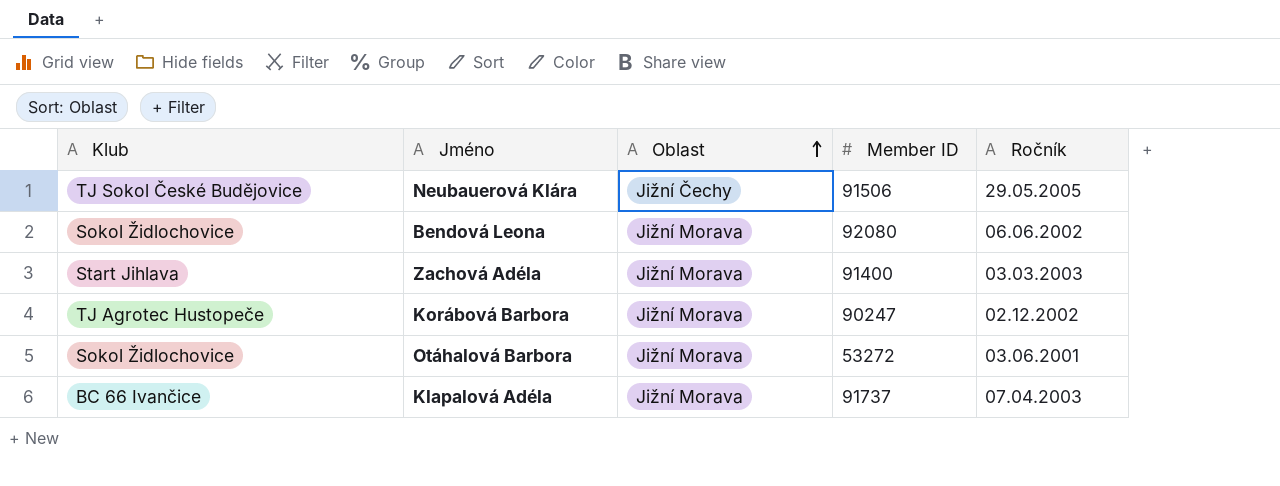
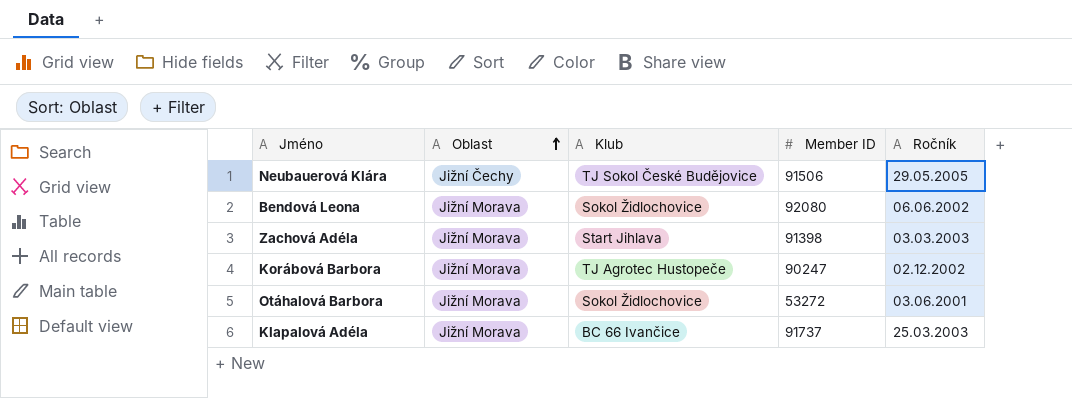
column Klub | position: 1 -> 3
Zachová Adéla | Member ID: 91400 -> 91398
Klapalová Adéla | Ročník: 07.04.2003 -> 25.03.2003

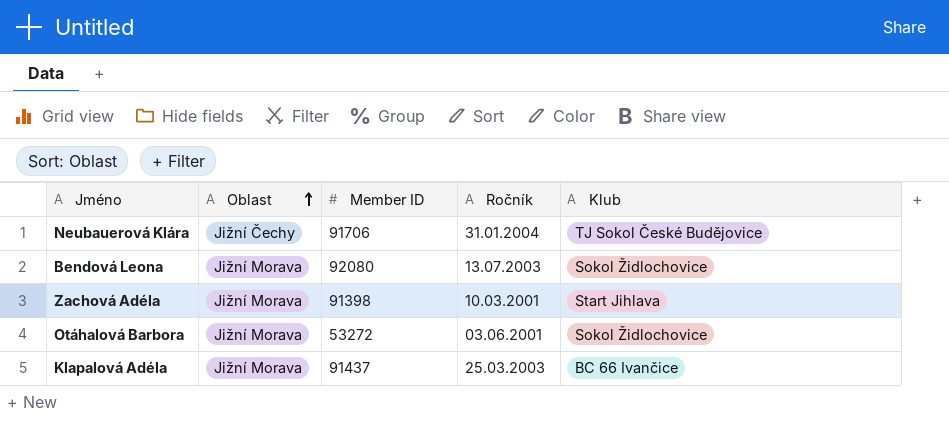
column Klub | position: 3 -> 5
row Korábová Barbora: Jižní Morava | TJ Agrotec Hustopeče | 90247 | 02.12.2002 -> none
Neubauerová Klára | Member ID: 91506 -> 91706
Neubauerová Klára | Ročník: 29.05.2005 -> 31.01.2004
Bendová Leona | Ročník: 06.06.2002 -> 13.07.2003
Zachová Adéla | Ročník: 03.03.2003 -> 10.03.2001
Klapalová Adéla | Member ID: 91737 -> 91437

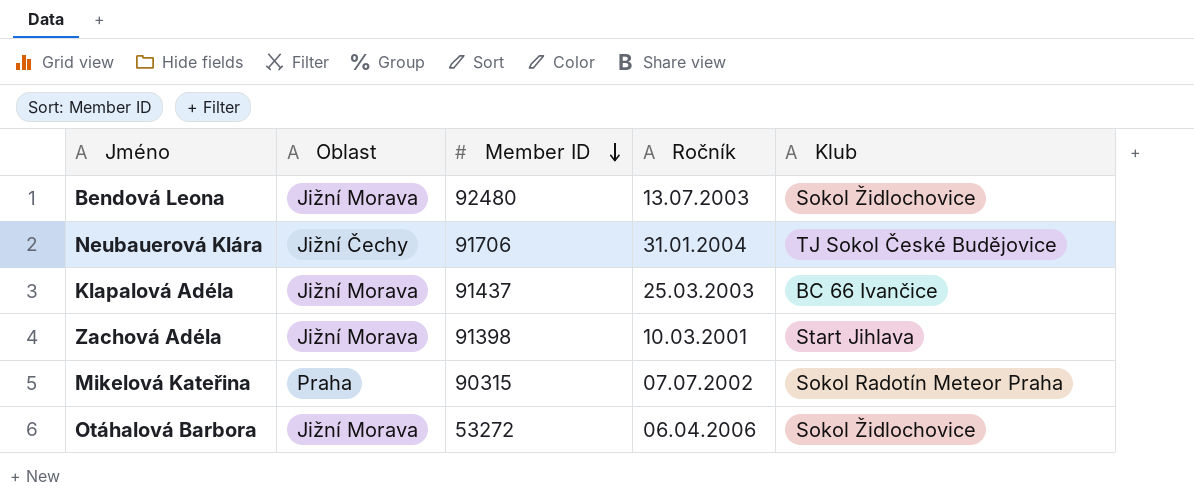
row order: Oblast ascending -> Member ID descending
Bendová Leona | Member ID: 92080 -> 92480
row Mikelová Kateřina: none -> Praha | 90315 | 07.07.2002 | Sokol Radotín Meteor Praha
Otáhalová Barbora | Ročník: 03.06.2001 -> 06.04.2006

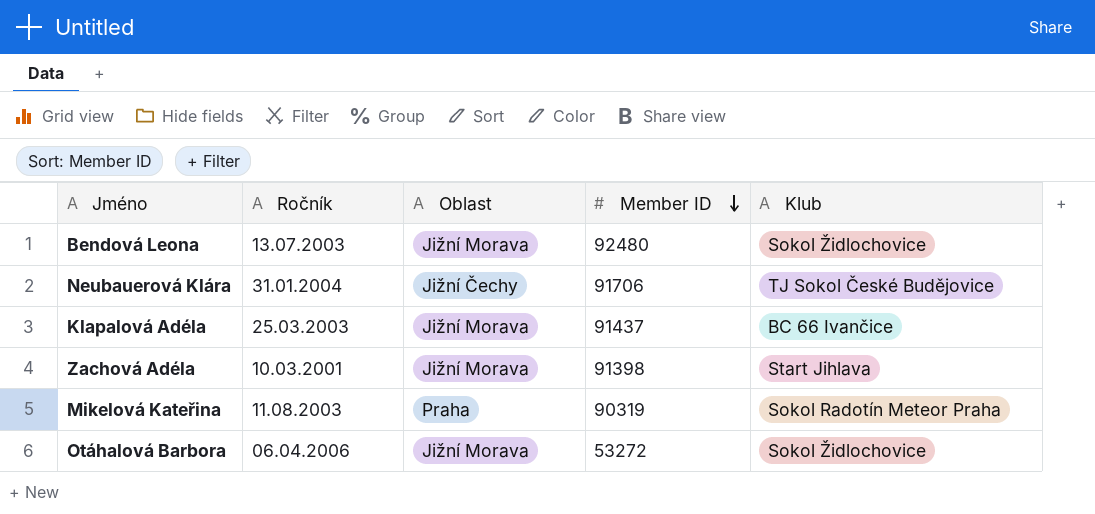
column Ročník | position: 4 -> 2
Mikelová Kateřina | Ročník: 07.07.2002 -> 11.08.2003
Mikelová Kateřina | Member ID: 90315 -> 90319

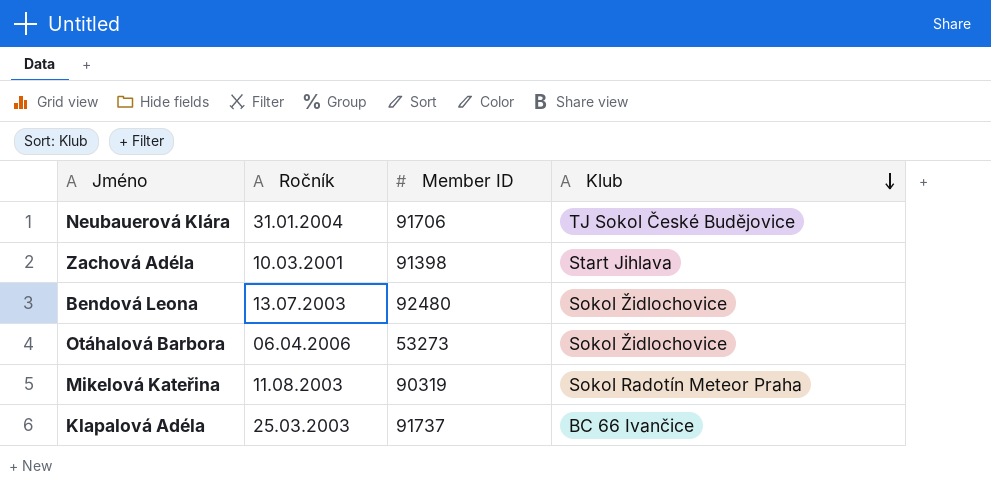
row order: Member ID descending -> Klub descending
column Oblast | position: 3 -> none
Otáhalová Barbora | Member ID: 53272 -> 53273
Klapalová Adéla | Member ID: 91437 -> 91737

